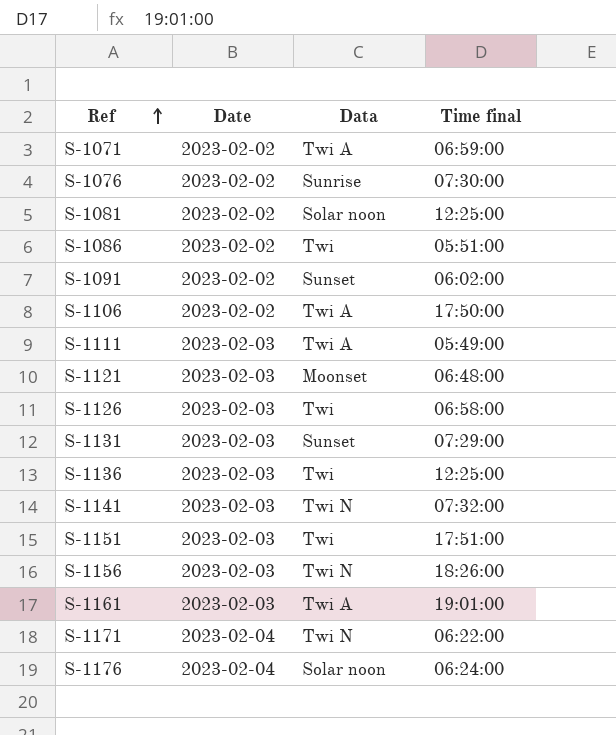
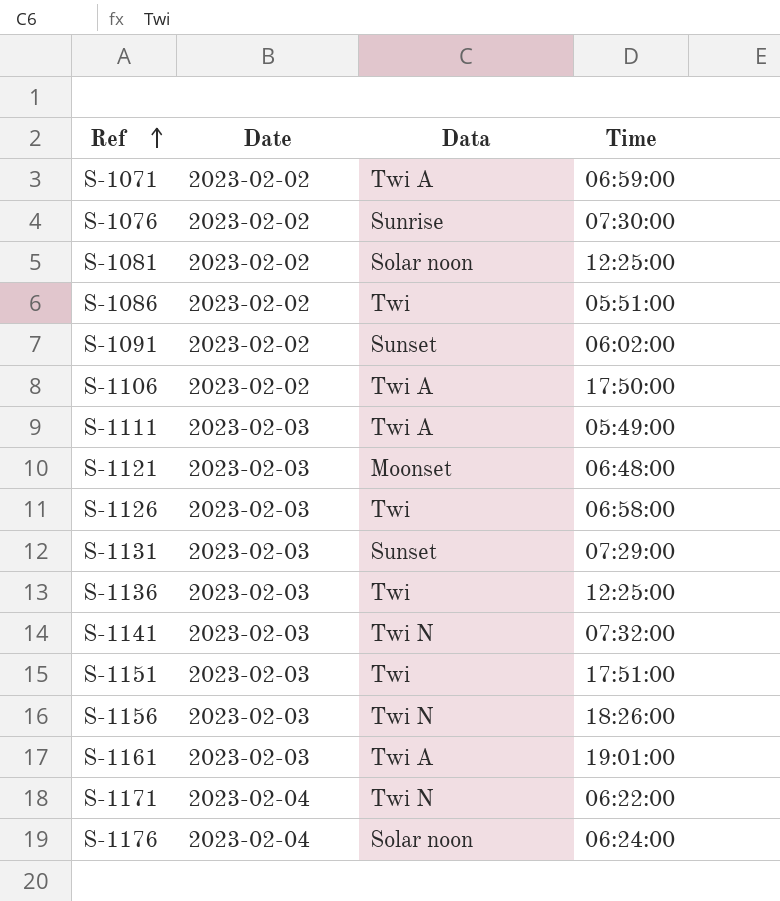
column name: Time final -> Time

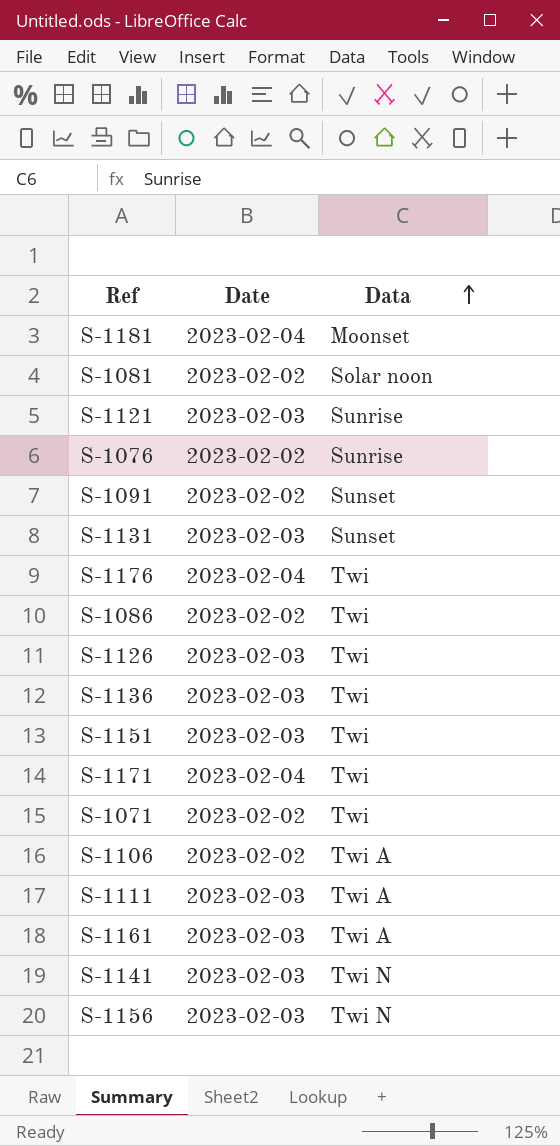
row order: Ref ascending -> Data ascending
column Time | position: 4 -> none
row S-1181: none -> 2023-02-04 | Moonset
S-1121 | Data: Moonset -> Sunrise
S-1176 | Data: Solar noon -> Twi
S-1171 | Data: Twi N -> Twi
S-1071 | Data: Twi A -> Twi

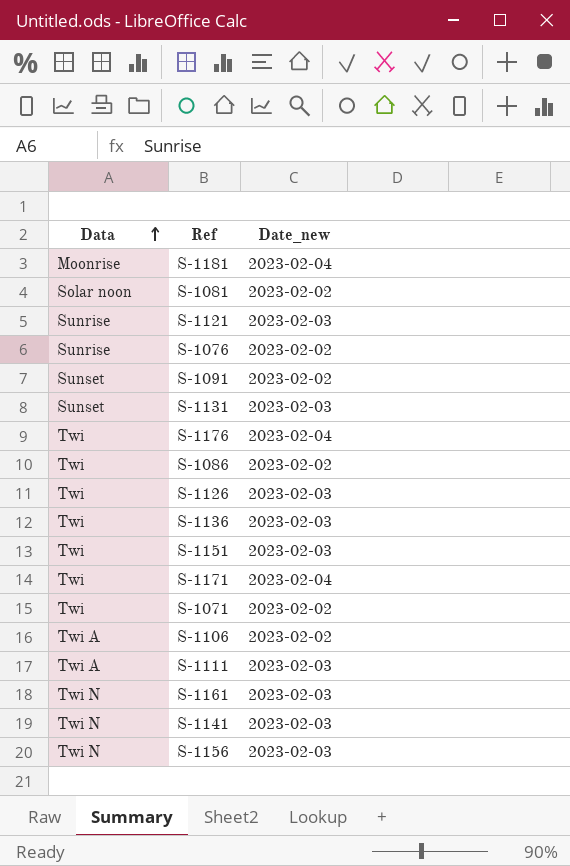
column Data | position: 3 -> 1
column name: Date -> Date_new
S-1181 | Data: Moonset -> Moonrise
S-1161 | Data: Twi A -> Twi N

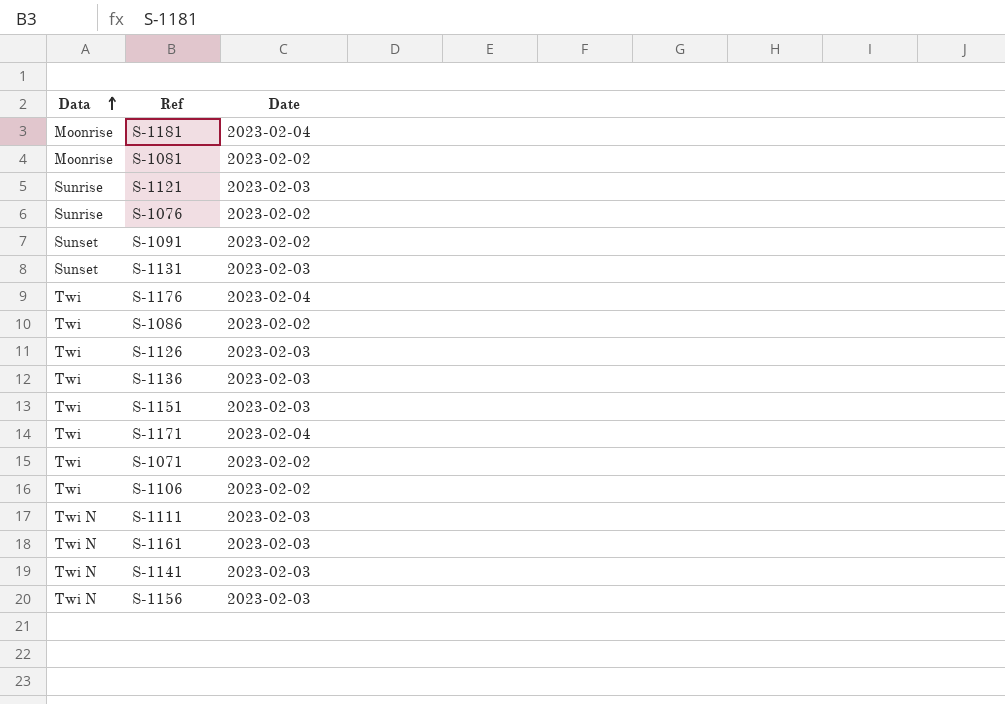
column name: Date_new -> Date
S-1081 | Data: Solar noon -> Moonrise
S-1106 | Data: Twi A -> Twi
S-1111 | Data: Twi A -> Twi N

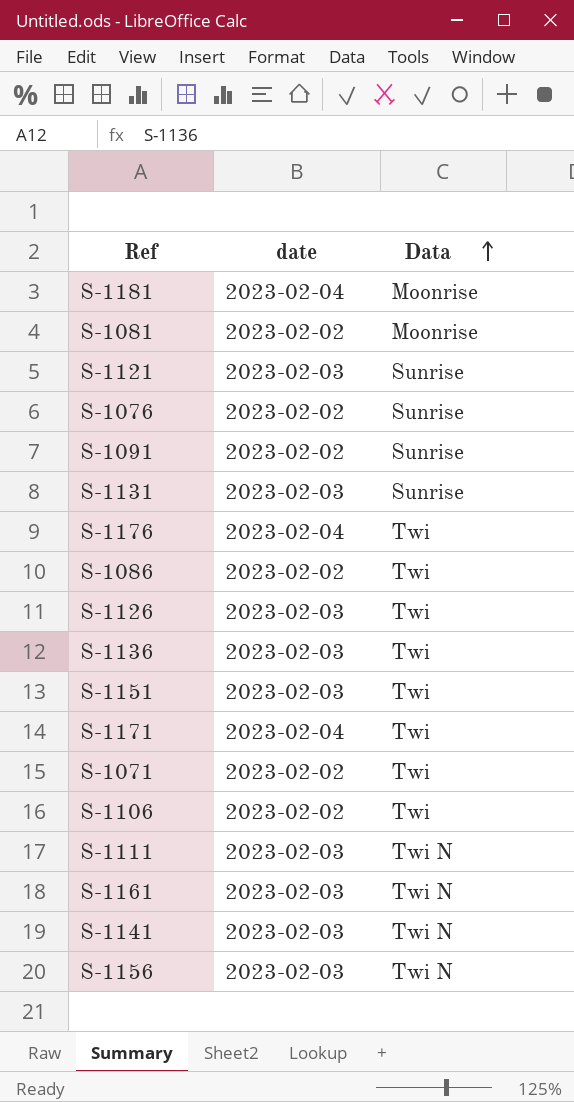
column name: Date -> date
column Data | position: 1 -> 3
S-1091 | Data: Sunset -> Sunrise
S-1131 | Data: Sunset -> Sunrise

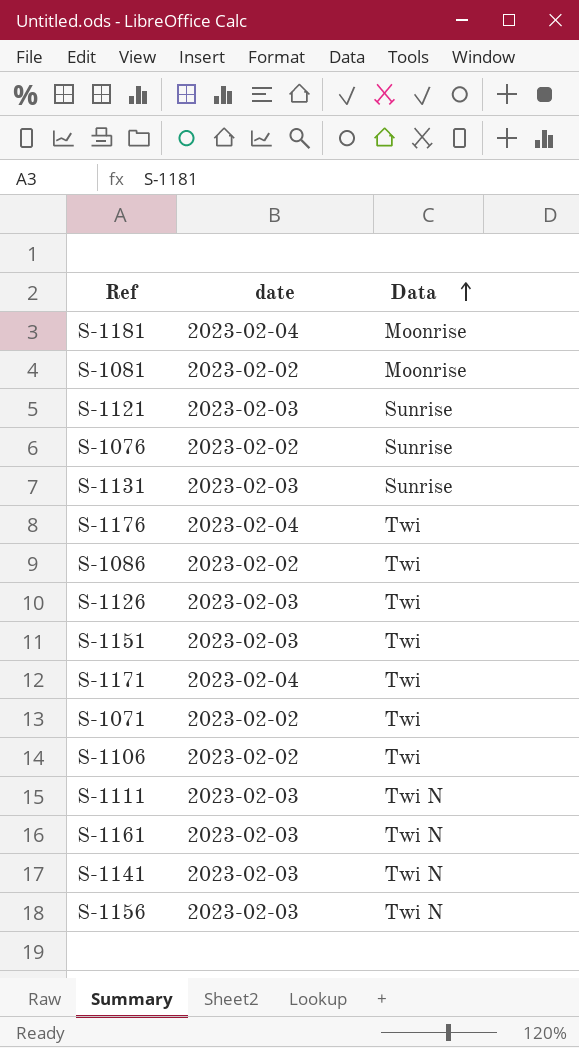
row S-1091: 2023-02-02 | Sunrise -> none
row S-1136: 2023-02-03 | Twi -> none

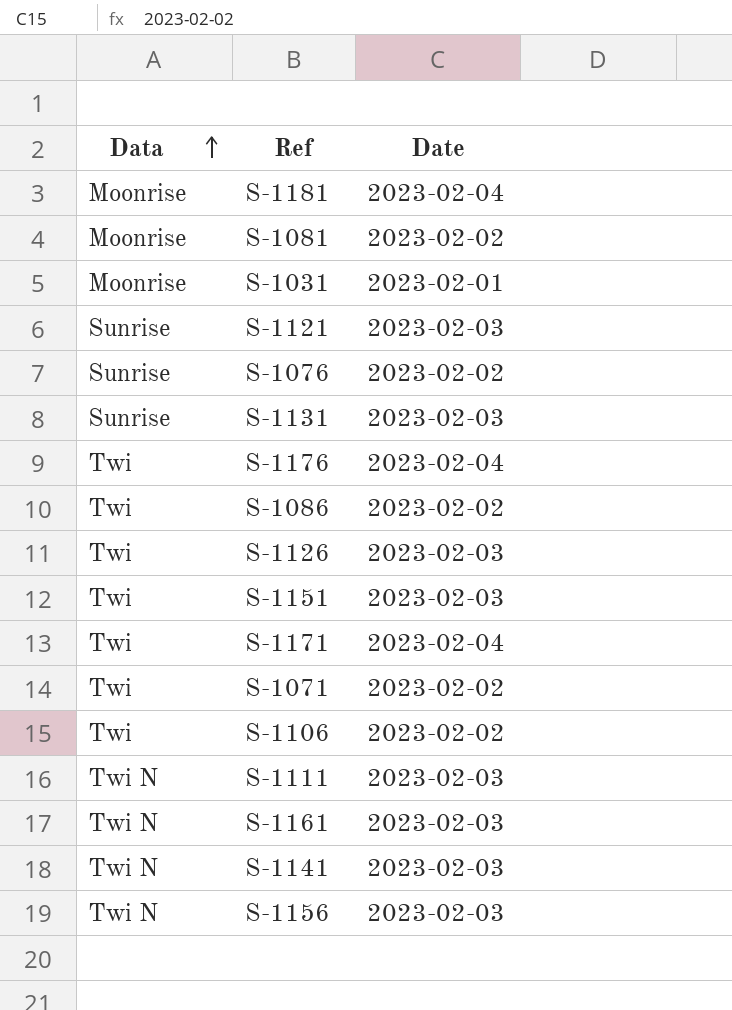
column Data | position: 3 -> 1
column name: date -> Date
row S-1031: none -> Moonrise | 2023-02-01

